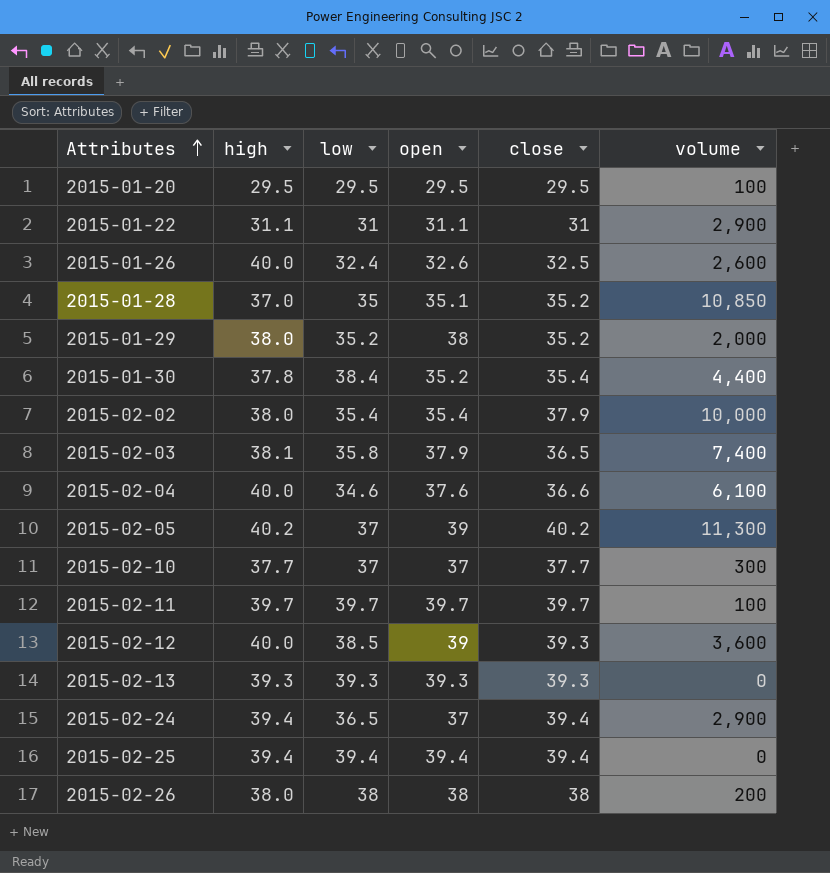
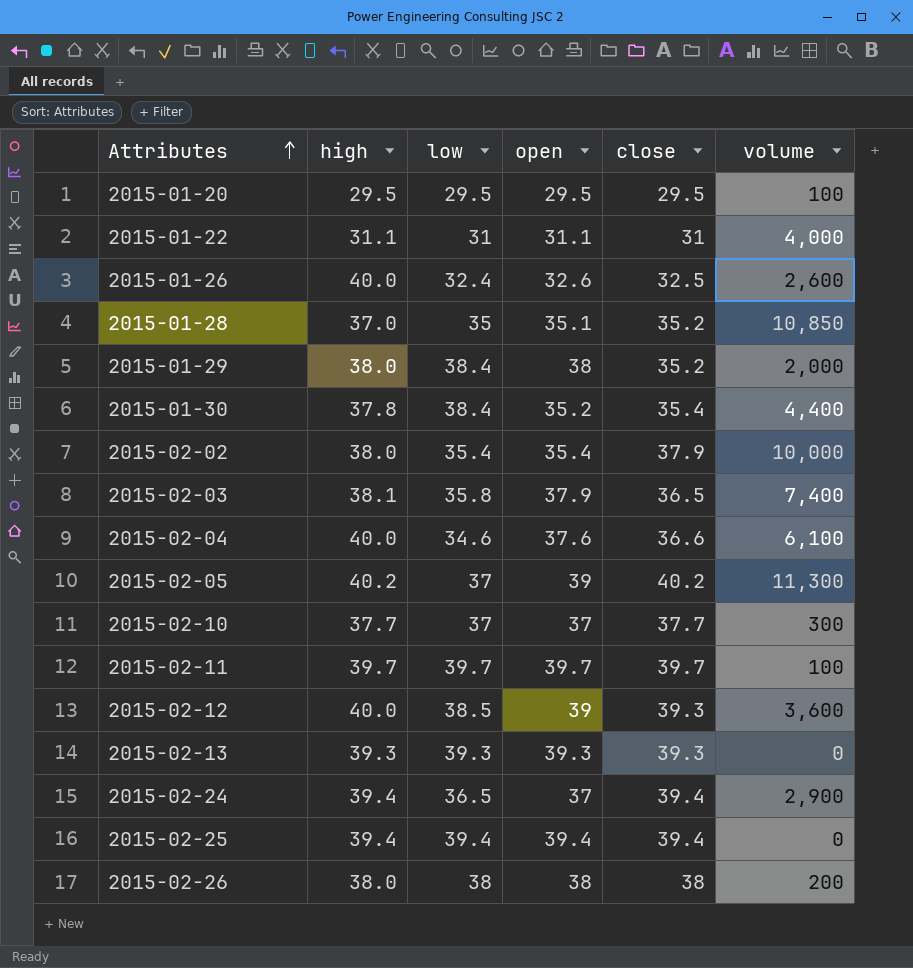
2015-01-22 | volume: 2,900 -> 4,000
2015-01-29 | low: 35.2 -> 38.4

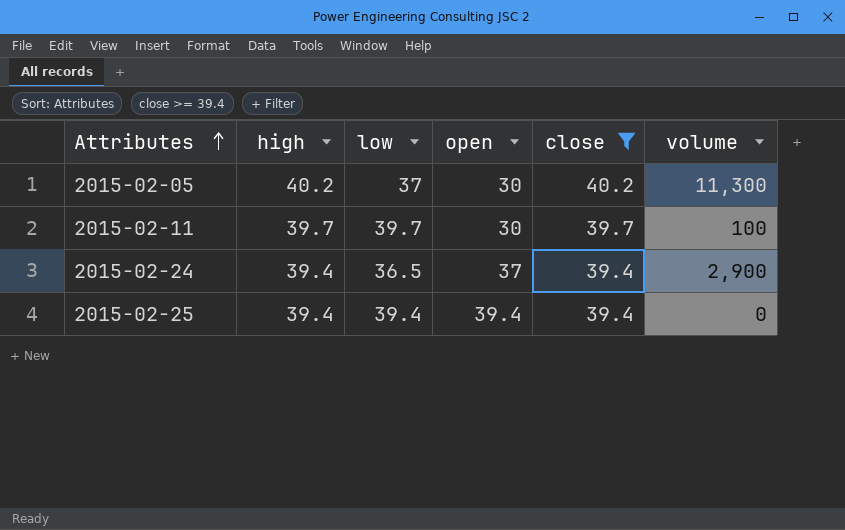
filter: none -> close >= 39.4
2015-02-05 | open: 39 -> 30
2015-02-11 | open: 39.7 -> 30

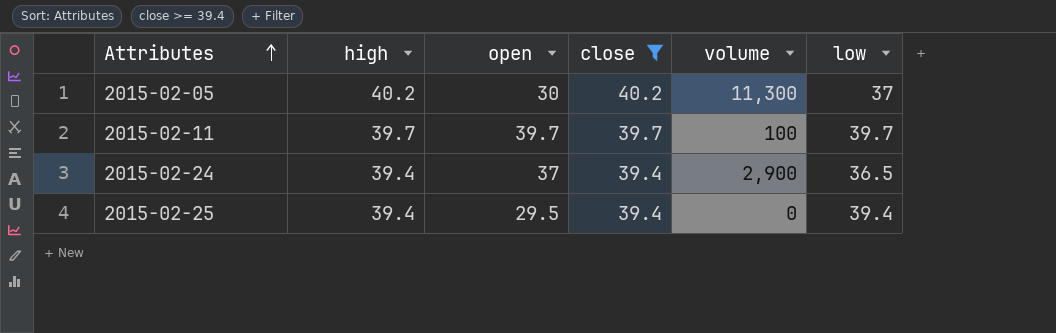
column low | position: 3 -> 6
2015-02-11 | open: 30 -> 39.7
2015-02-25 | open: 39.4 -> 29.5

